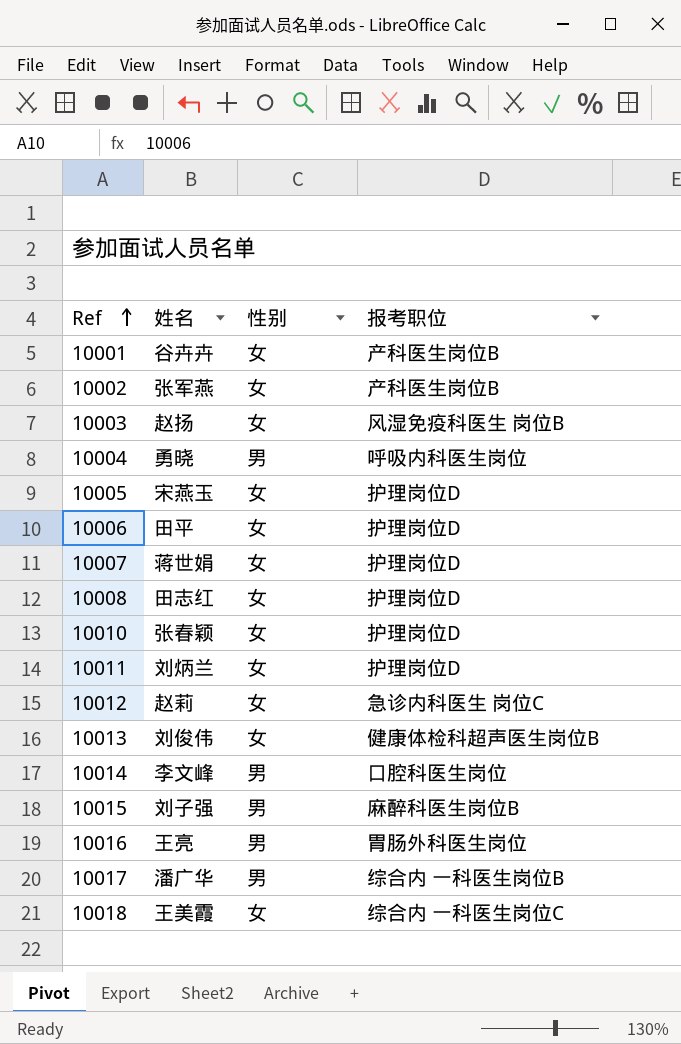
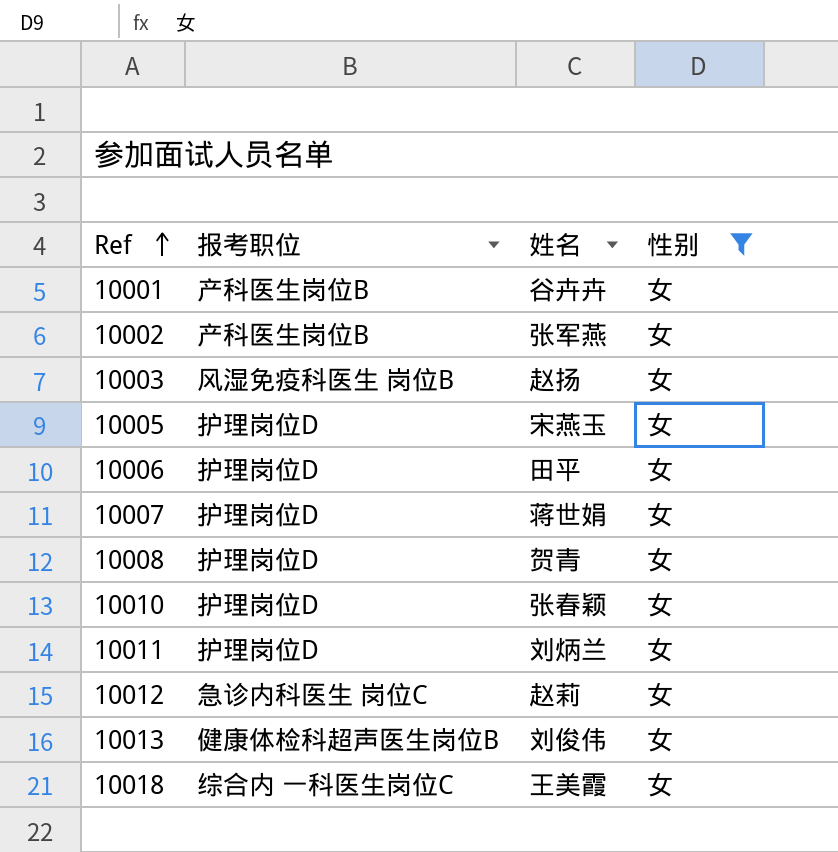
filter: none -> 性别 = 女
column 报考职位 | position: 4 -> 2
10008 | 姓名: 田志红 -> 贺青

